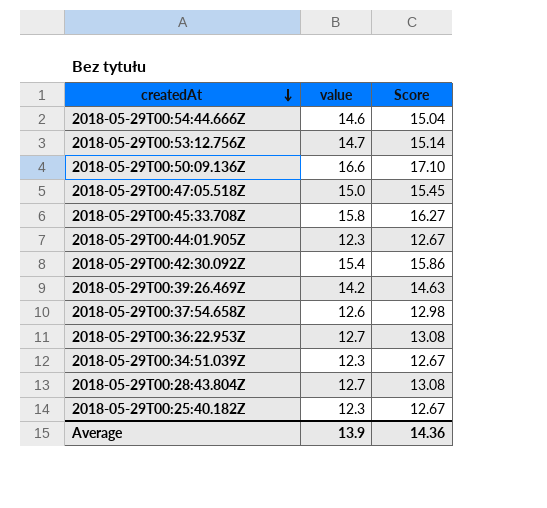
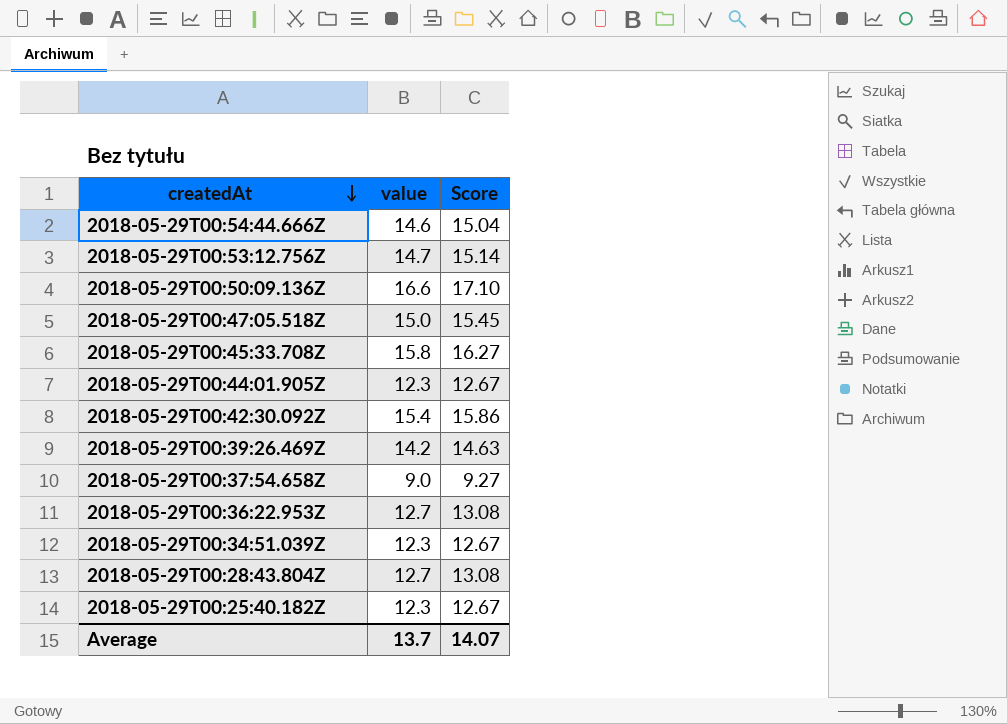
2018-05-29T00:37:54.658Z | value: 12.6 -> 9.0
2018-05-29T00:37:54.658Z | Score: 12.98 -> 9.27
Average | value: 13.9 -> 13.7
Average | Score: 14.36 -> 14.07

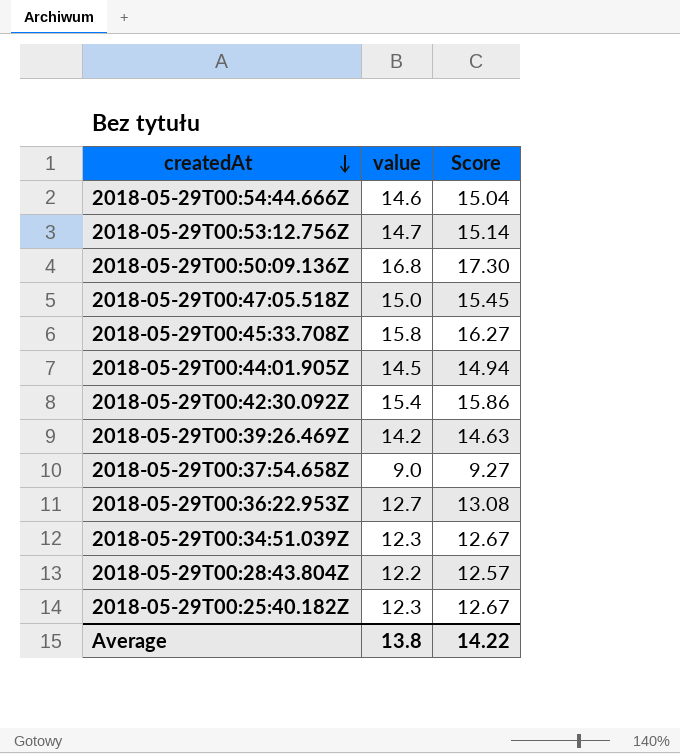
2018-05-29T00:50:09.136Z | value: 16.6 -> 16.8
2018-05-29T00:50:09.136Z | Score: 17.10 -> 17.30
2018-05-29T00:44:01.905Z | value: 12.3 -> 14.5
2018-05-29T00:44:01.905Z | Score: 12.67 -> 14.94
2018-05-29T00:28:43.804Z | value: 12.7 -> 12.2
2018-05-29T00:28:43.804Z | Score: 13.08 -> 12.57
Average | value: 13.7 -> 13.8
Average | Score: 14.07 -> 14.22

